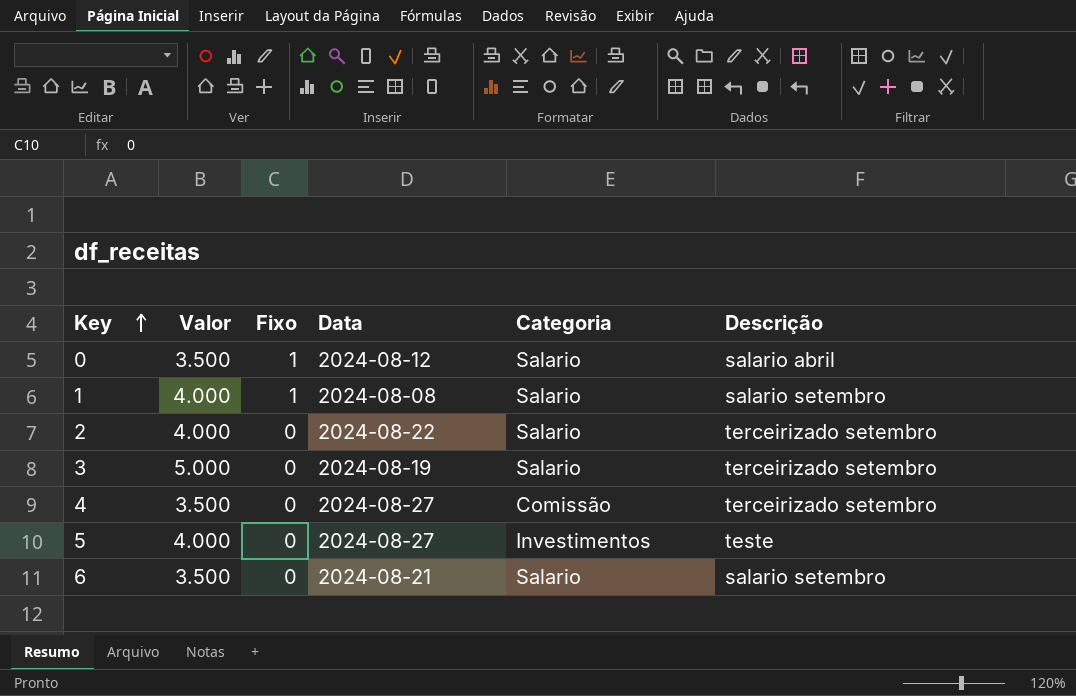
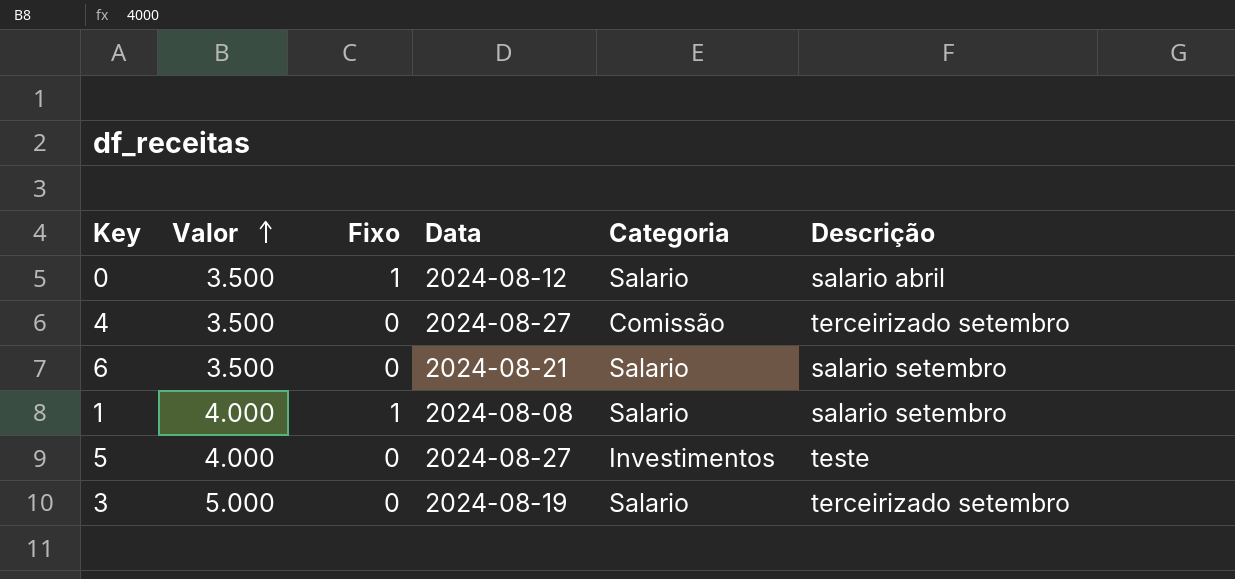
row order: Key ascending -> Valor ascending
row 2: 4.000 | 0 | 2024-08-22 | Salario | terceirizado setembro -> none

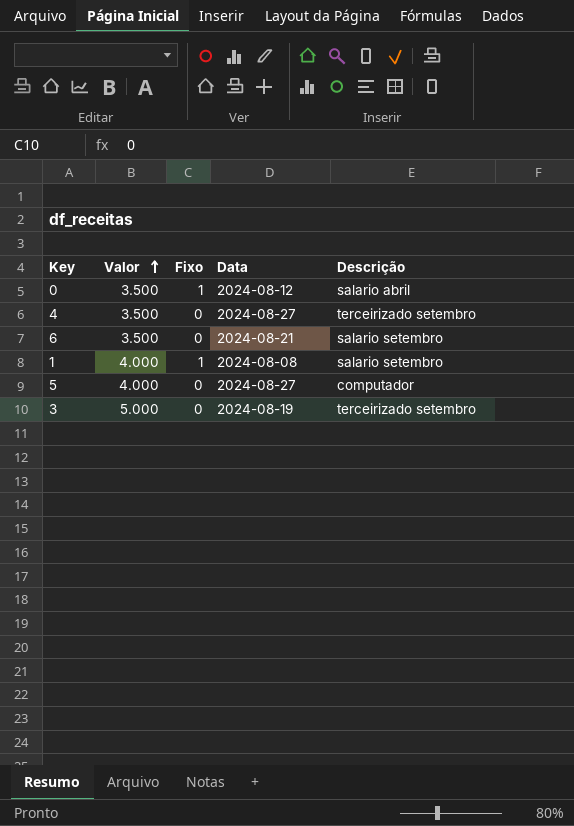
column Categoria | position: 5 -> none
5 | Descrição: teste -> computador

